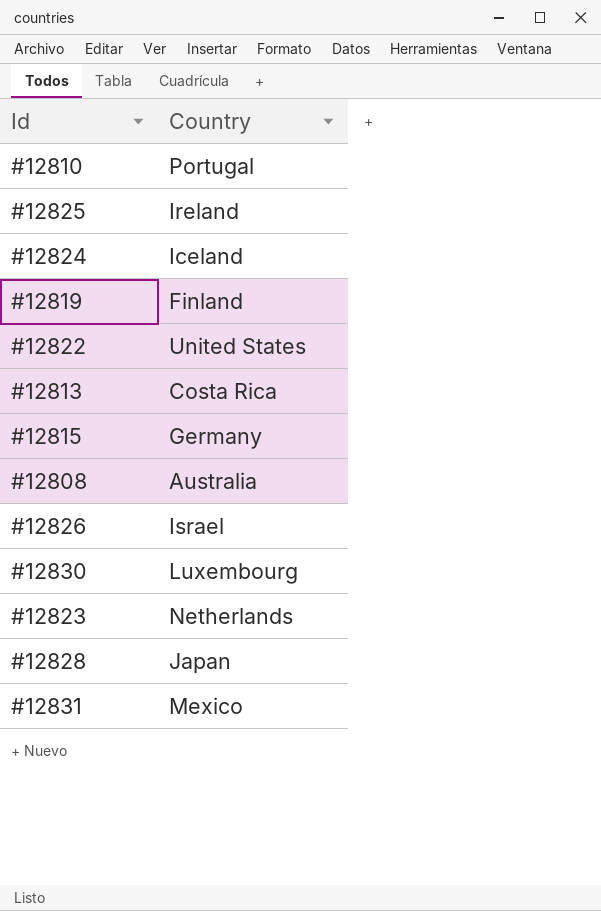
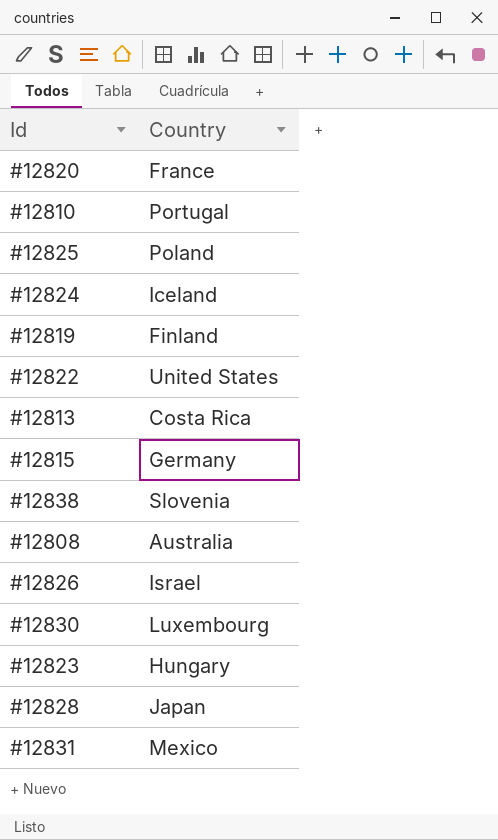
row #12820: none -> France
#12825 | Country: Ireland -> Poland
row #12838: none -> Slovenia
#12823 | Country: Netherlands -> Hungary

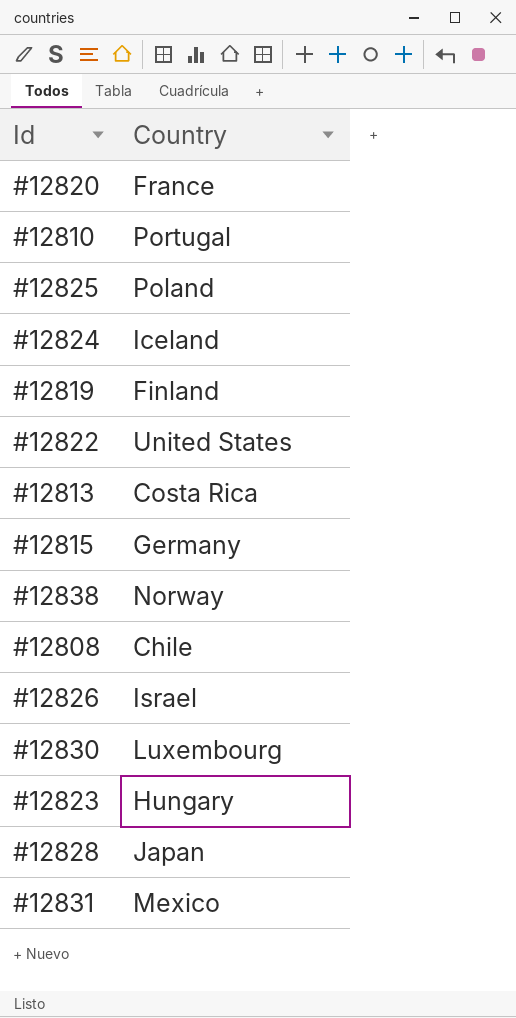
#12838 | Country: Slovenia -> Norway
#12808 | Country: Australia -> Chile

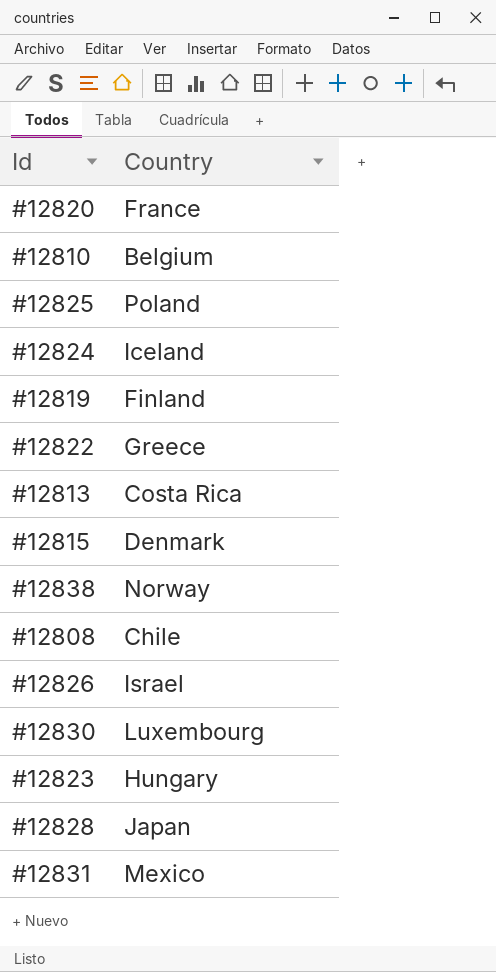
#12810 | Country: Portugal -> Belgium
#12822 | Country: United States -> Greece
#12815 | Country: Germany -> Denmark

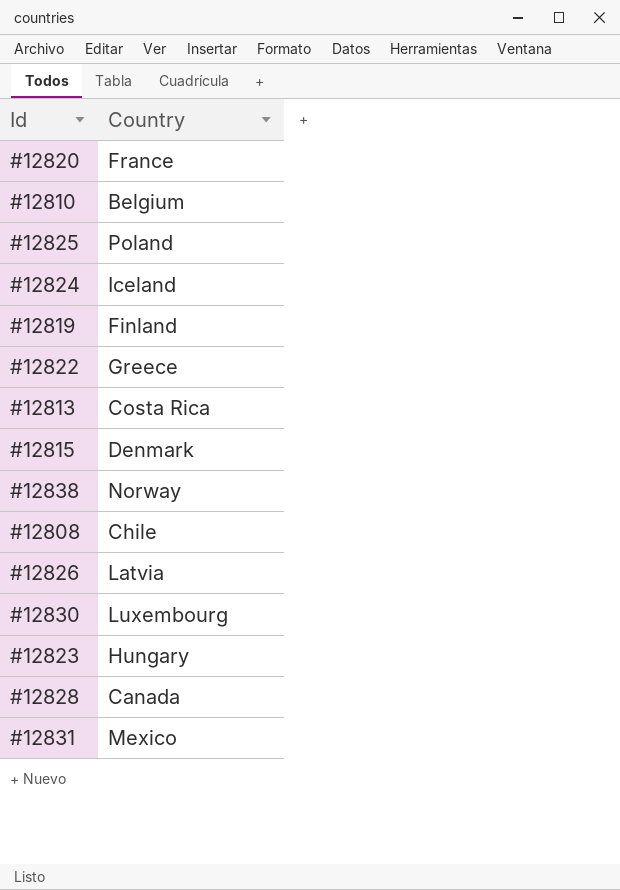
#12826 | Country: Israel -> Latvia
#12828 | Country: Japan -> Canada

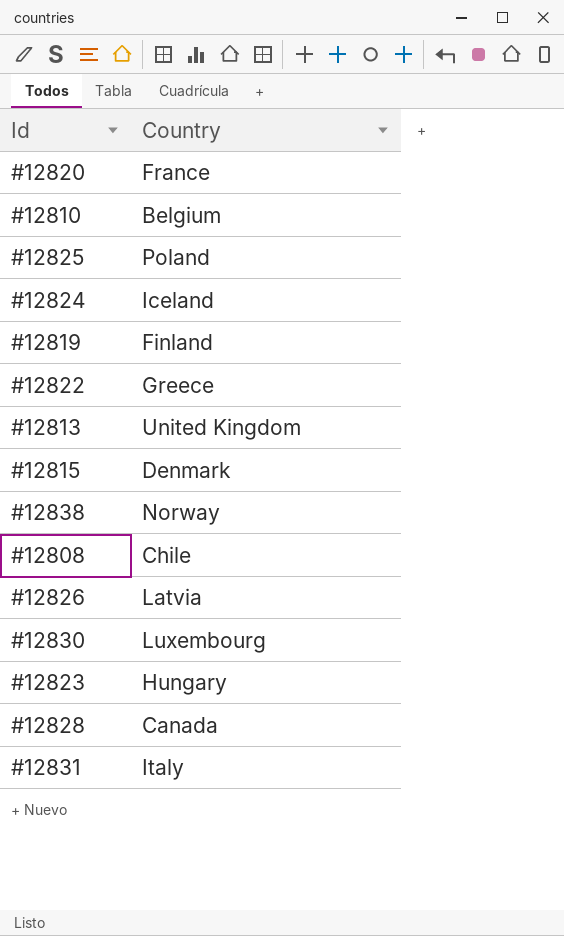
#12813 | Country: Costa Rica -> United Kingdom
#12831 | Country: Mexico -> Italy

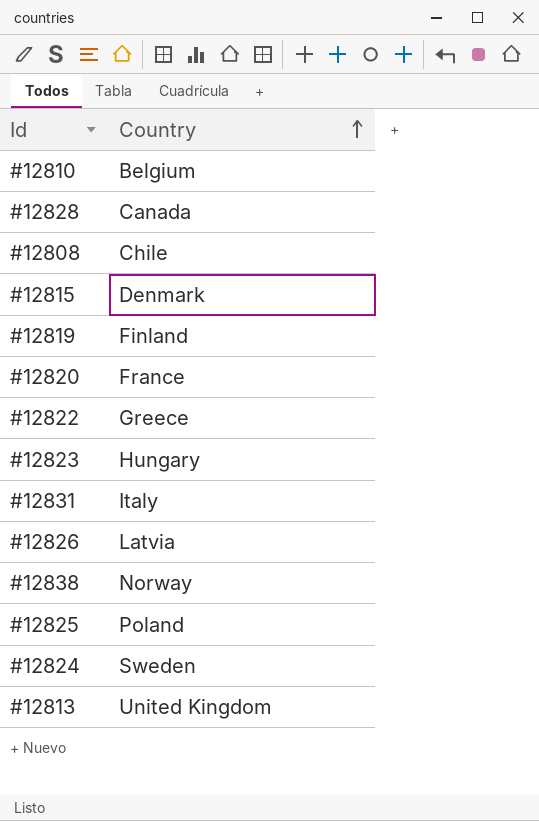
row order: none -> Country ascending
row #12830: Luxembourg -> none
#12824 | Country: Iceland -> Sweden

